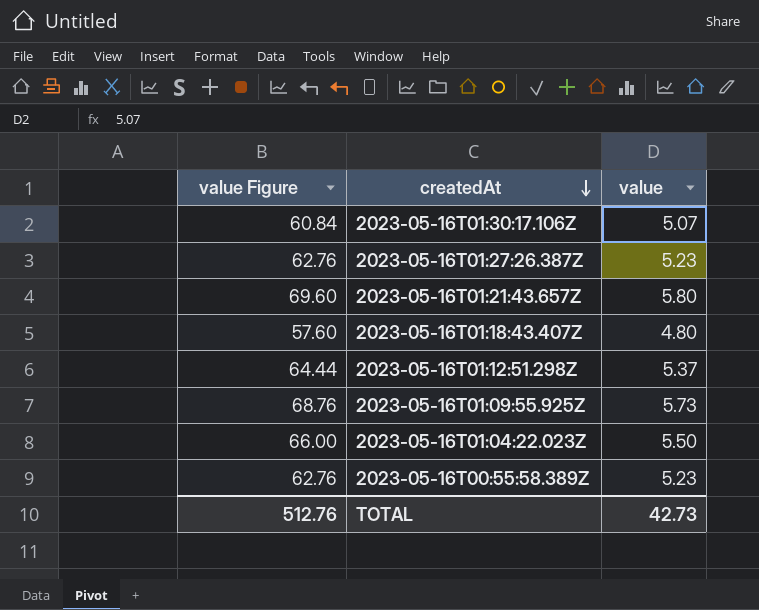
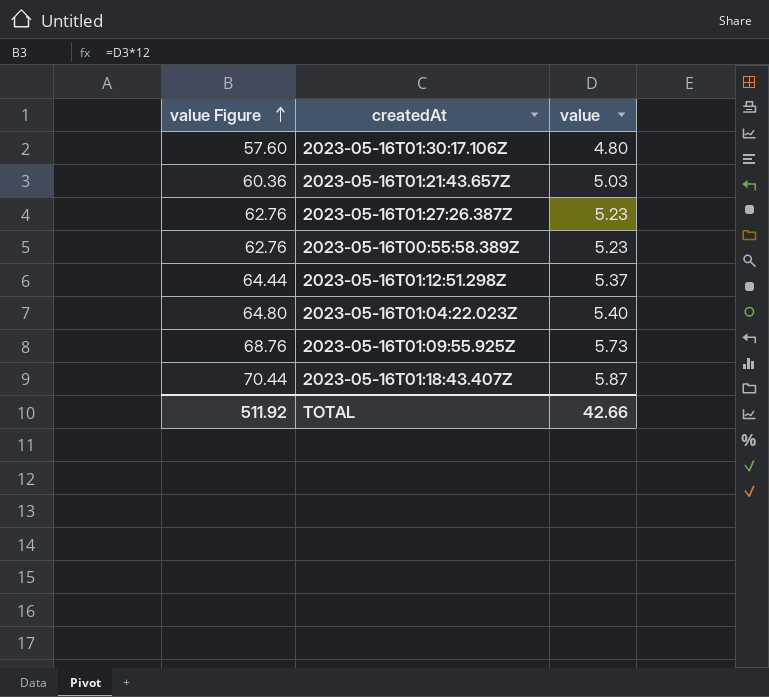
row order: createdAt descending -> value Figure ascending
2023-05-16T01:30:17.106Z | value Figure: 60.84 -> 57.60
2023-05-16T01:30:17.106Z | value: 5.07 -> 4.80
2023-05-16T01:21:43.657Z | value Figure: 69.60 -> 60.36
2023-05-16T01:21:43.657Z | value: 5.80 -> 5.03
2023-05-16T01:04:22.023Z | value Figure: 66.00 -> 64.80
2023-05-16T01:04:22.023Z | value: 5.50 -> 5.40
2023-05-16T01:18:43.407Z | value Figure: 57.60 -> 70.44
2023-05-16T01:18:43.407Z | value: 4.80 -> 5.87
TOTAL | value Figure: 512.76 -> 511.92
TOTAL | value: 42.73 -> 42.66

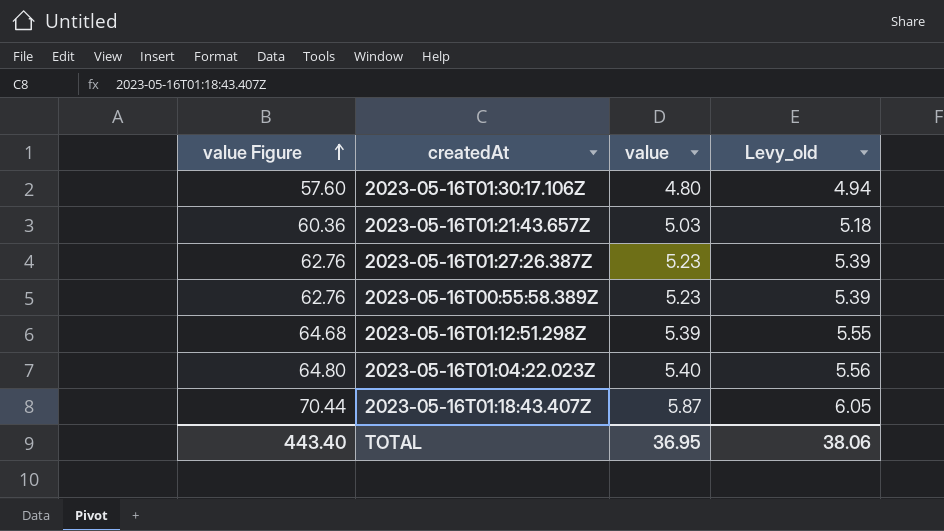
column Levy_old | formula: none -> [value] * 1.03
row 2023-05-16T01:09:55.925Z: 68.76 | 5.73 -> none
2023-05-16T01:12:51.298Z | value Figure: 64.44 -> 64.68
2023-05-16T01:12:51.298Z | value: 5.37 -> 5.39
TOTAL | value Figure: 511.92 -> 443.40
TOTAL | value: 42.66 -> 36.95

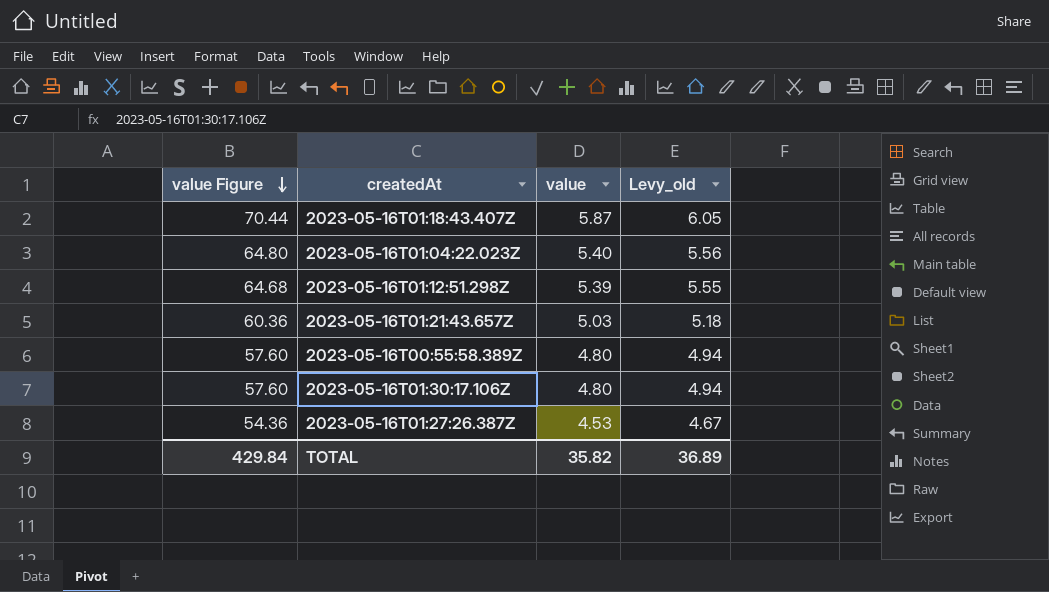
row order: value Figure ascending -> value Figure descending
2023-05-16T00:55:58.389Z | value Figure: 62.76 -> 57.60
2023-05-16T00:55:58.389Z | value: 5.23 -> 4.80
2023-05-16T00:55:58.389Z | Levy_old: 5.39 -> 4.94
2023-05-16T01:27:26.387Z | value Figure: 62.76 -> 54.36
2023-05-16T01:27:26.387Z | value: 5.23 -> 4.53
2023-05-16T01:27:26.387Z | Levy_old: 5.39 -> 4.67
TOTAL | value Figure: 443.40 -> 429.84
TOTAL | value: 36.95 -> 35.82
TOTAL | Levy_old: 38.06 -> 36.89

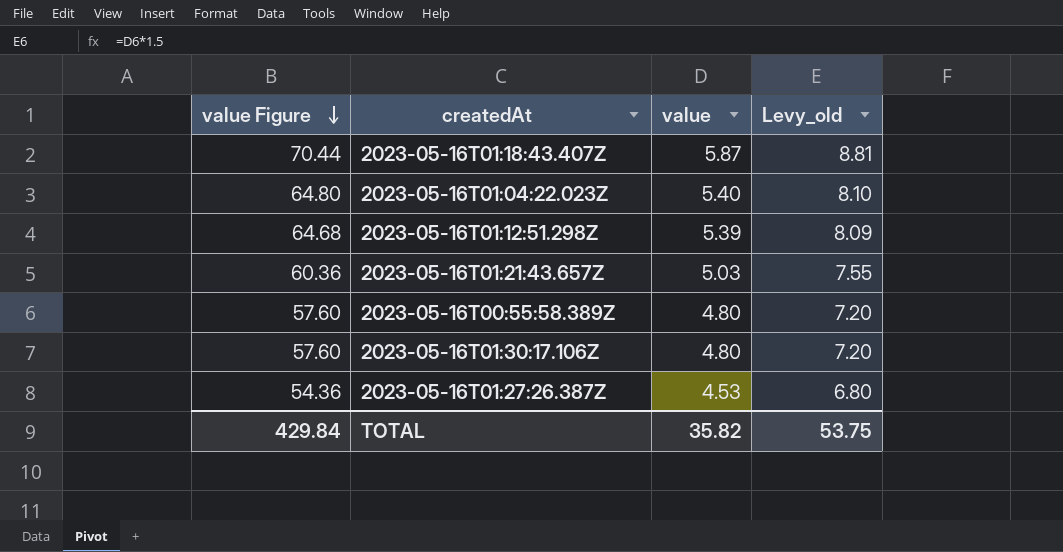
column Levy_old | formula: [value] * 1.03 -> [value] * 1.5
TOTAL | Levy_old: 36.89 -> 53.75

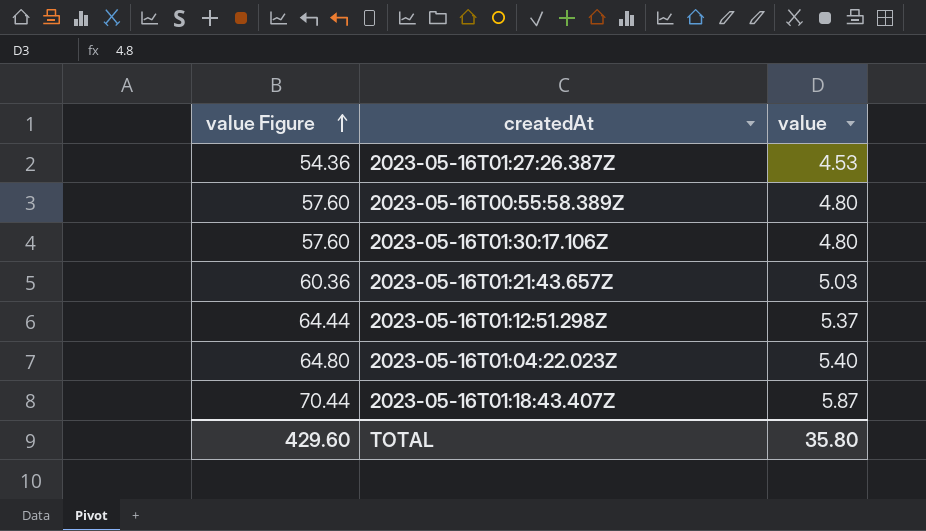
row order: value Figure descending -> value Figure ascending
column Levy_old | formula: [value] * 1.5 -> none
2023-05-16T01:12:51.298Z | value Figure: 64.68 -> 64.44
2023-05-16T01:12:51.298Z | value: 5.39 -> 5.37
TOTAL | value Figure: 429.84 -> 429.60
TOTAL | value: 35.82 -> 35.80

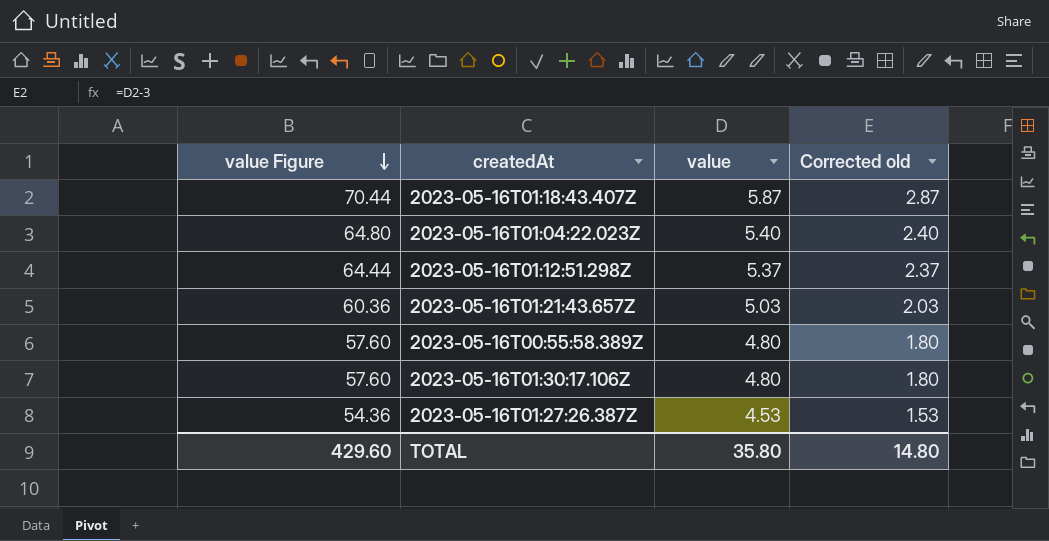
row order: value Figure ascending -> value Figure descending
column Corrected old | formula: none -> [value] - 3

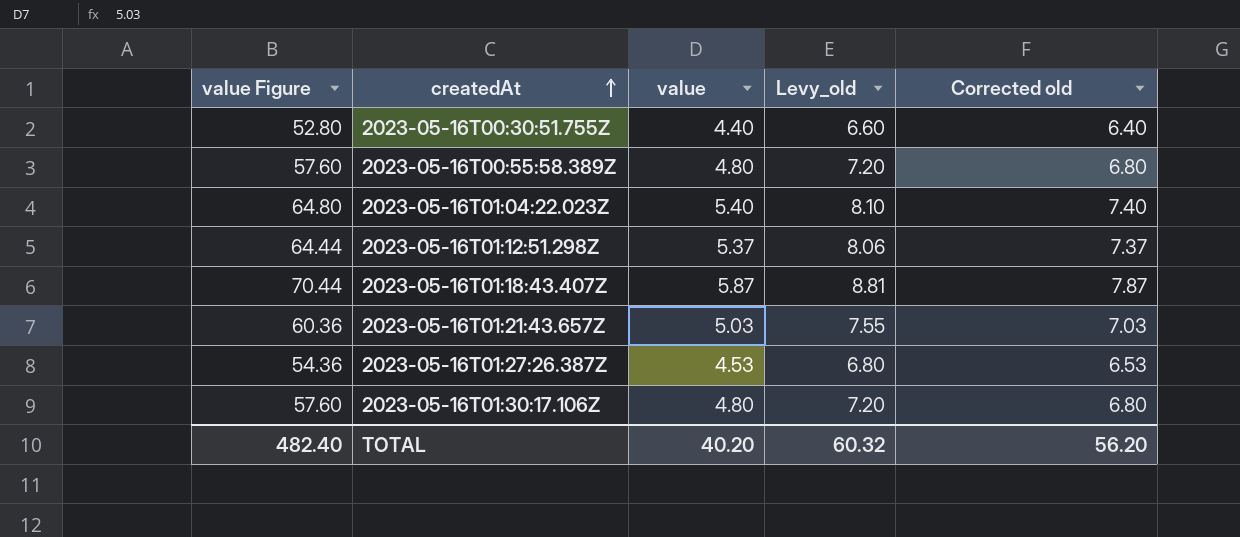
row order: value Figure descending -> createdAt ascending
column Levy_old | formula: none -> [value] * 1.5
column Corrected old | formula: [value] - 3 -> [value] + 2
row 2023-05-16T00:30:51.755Z: none -> 52.80 | 4.40 | 6.60 | 6.40
TOTAL | value Figure: 429.60 -> 482.40
TOTAL | value: 35.80 -> 40.20
TOTAL | Corrected old: 14.80 -> 56.20

